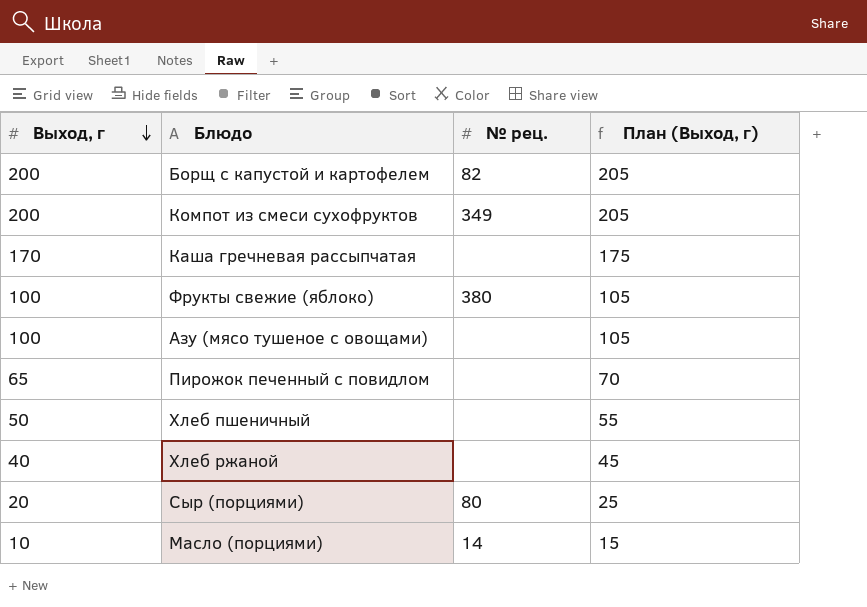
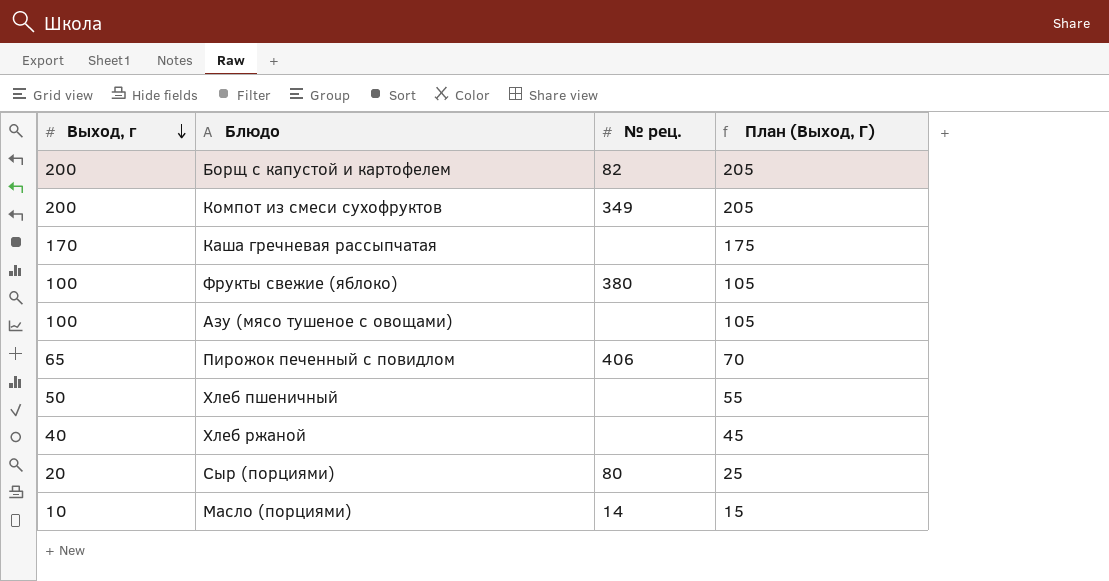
column name: План (Выход, г) -> План (Выход, Г)
Пирожок печенный с повидлом | № рец.: none -> 406

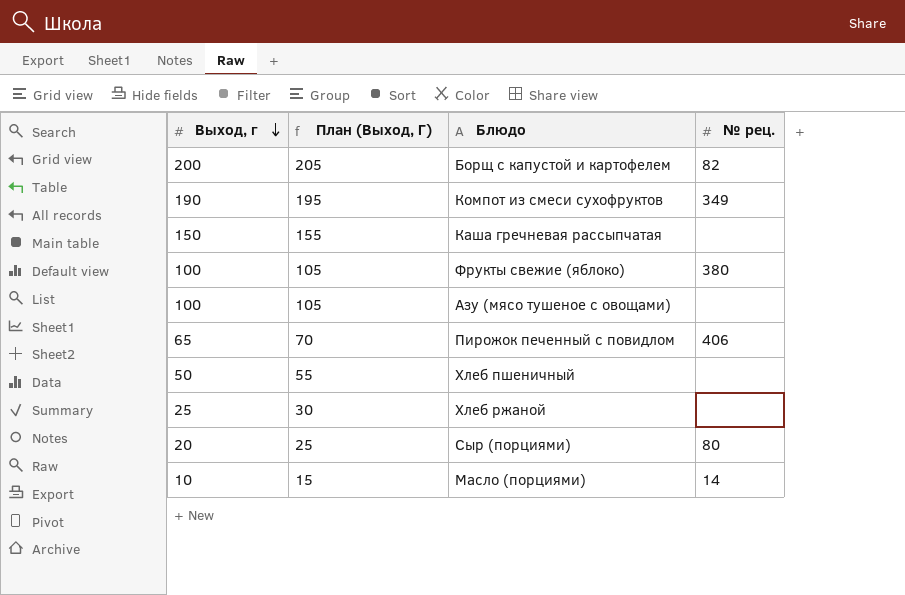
column План (Выход, Г) | position: 4 -> 2
Компот из смеси сухофруктов | Выход, г: 200 -> 190
Компот из смеси сухофруктов | План (Выход, Г): 205 -> 195
Каша гречневая рассыпчатая | Выход, г: 170 -> 150
Каша гречневая рассыпчатая | План (Выход, Г): 175 -> 155
Хлеб ржаной | Выход, г: 40 -> 25
Хлеб ржаной | План (Выход, Г): 45 -> 30

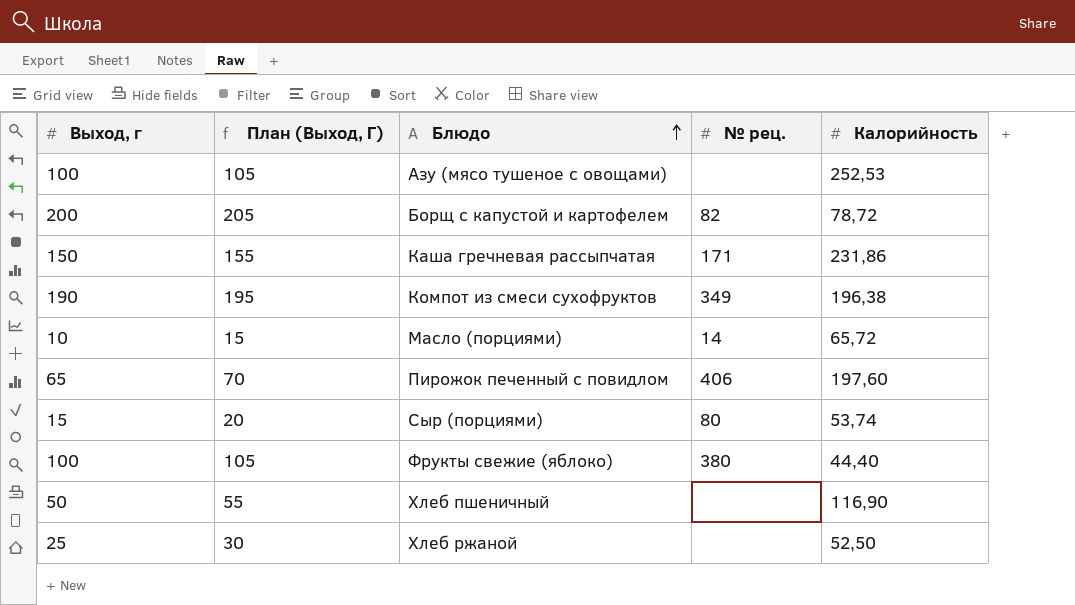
row order: Выход, г descending -> Блюдо ascending
column Калорийность | position: none -> 5
Каша гречневая рассыпчатая | № рец.: none -> 171
Сыр (порциями) | Выход, г: 20 -> 15
Сыр (порциями) | План (Выход, Г): 25 -> 20

